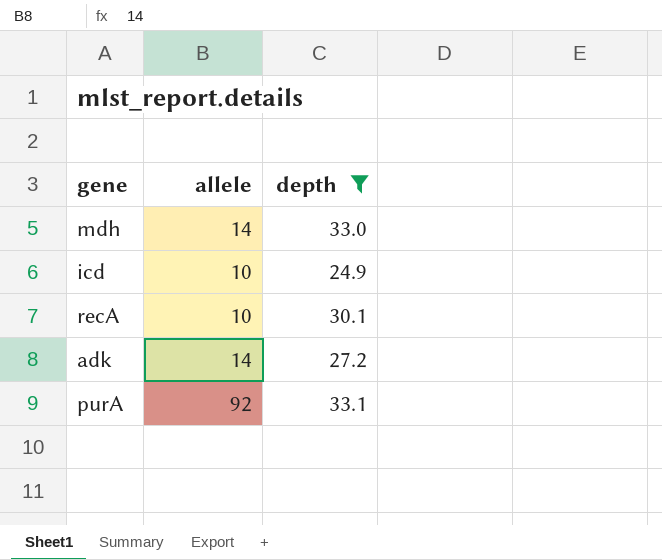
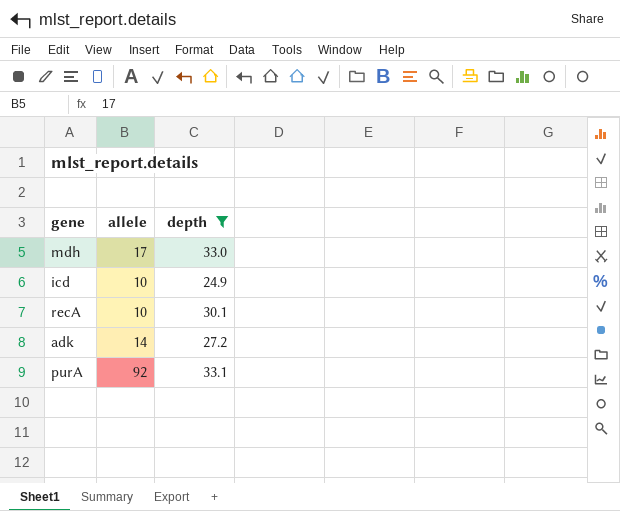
mdh | allele: 14 -> 17

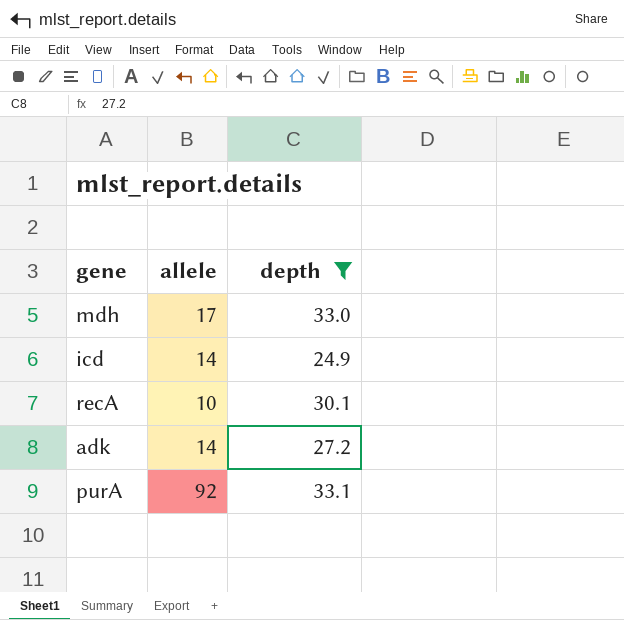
icd | allele: 10 -> 14

